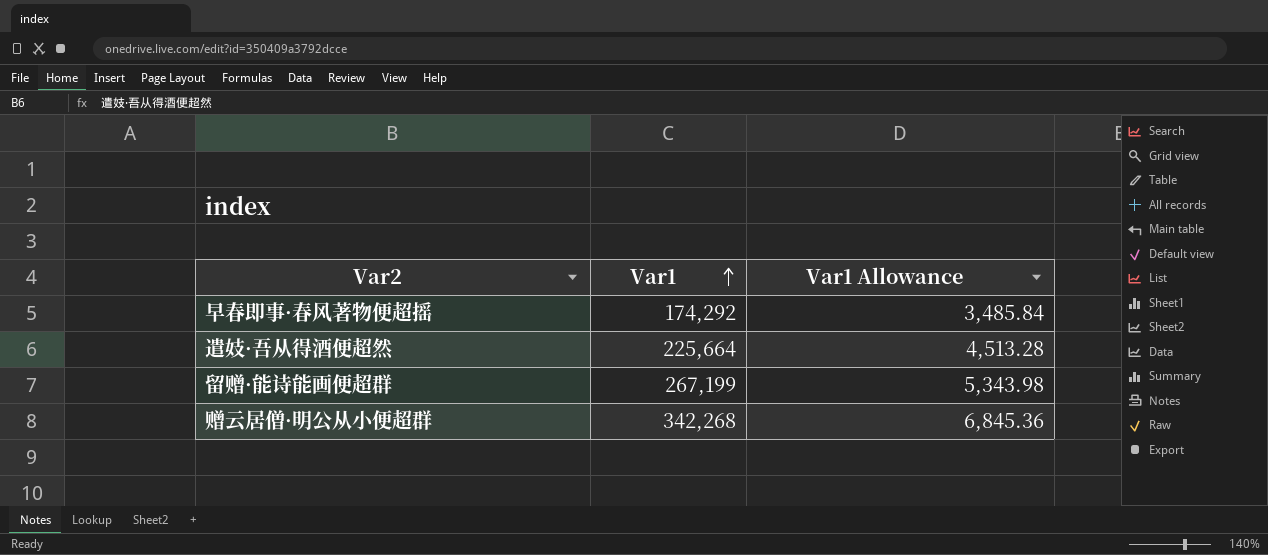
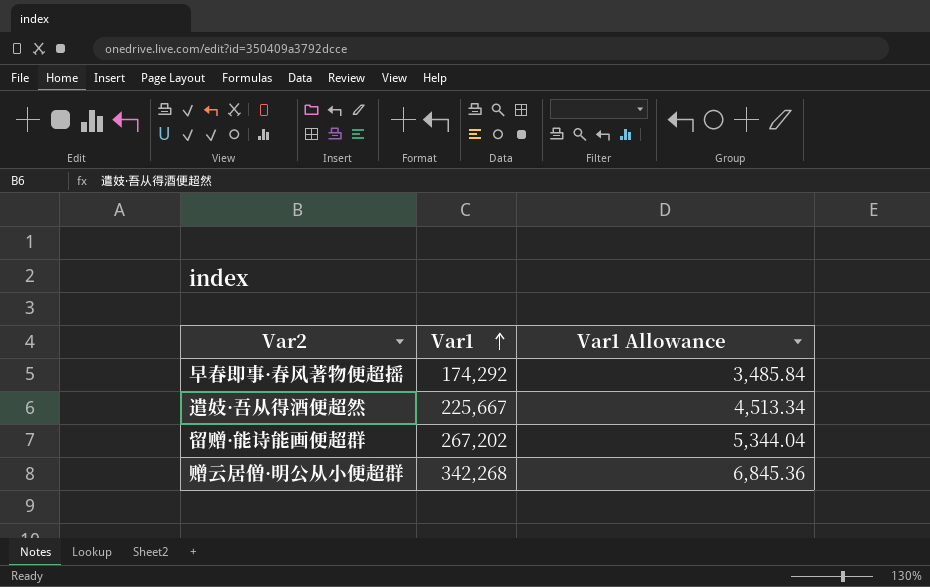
遣妓·吾从得酒便超然 | Var1: 225,664 -> 225,667
遣妓·吾从得酒便超然 | Var1 Allowance: 4,513.28 -> 4,513.34
留赠·能诗能画便超群 | Var1: 267,199 -> 267,202
留赠·能诗能画便超群 | Var1 Allowance: 5,343.98 -> 5,344.04

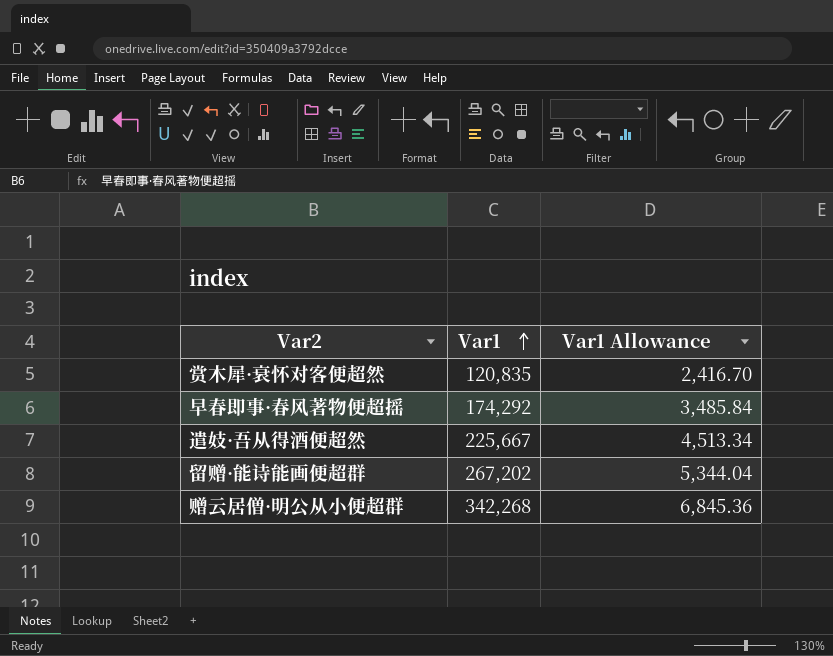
row 赏木犀·衰怀对客便超然: none -> 120,835 | 2,416.70

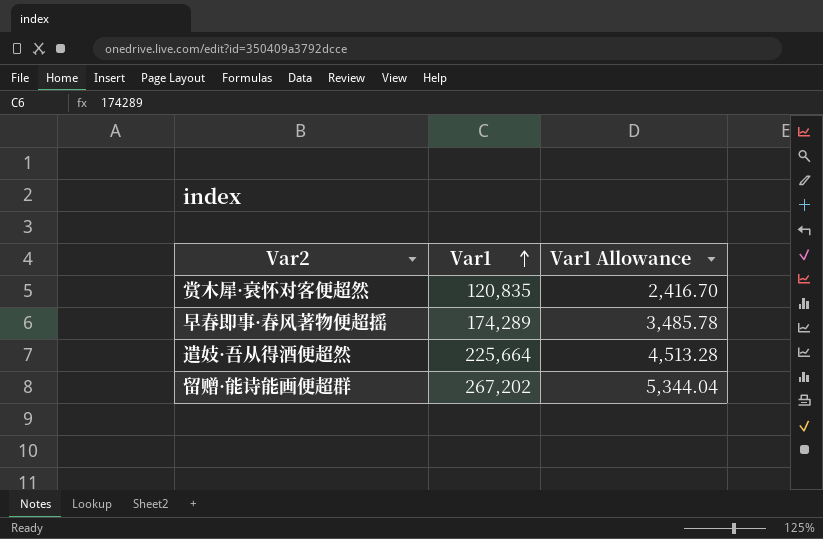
row 赠云居僧·明公从小便超群: 342,268 | 6,845.36 -> none
早春即事·春风著物便超摇 | Var1: 174,292 -> 174,289
早春即事·春风著物便超摇 | Var1 Allowance: 3,485.84 -> 3,485.78
遣妓·吾从得酒便超然 | Var1: 225,667 -> 225,664
遣妓·吾从得酒便超然 | Var1 Allowance: 4,513.34 -> 4,513.28

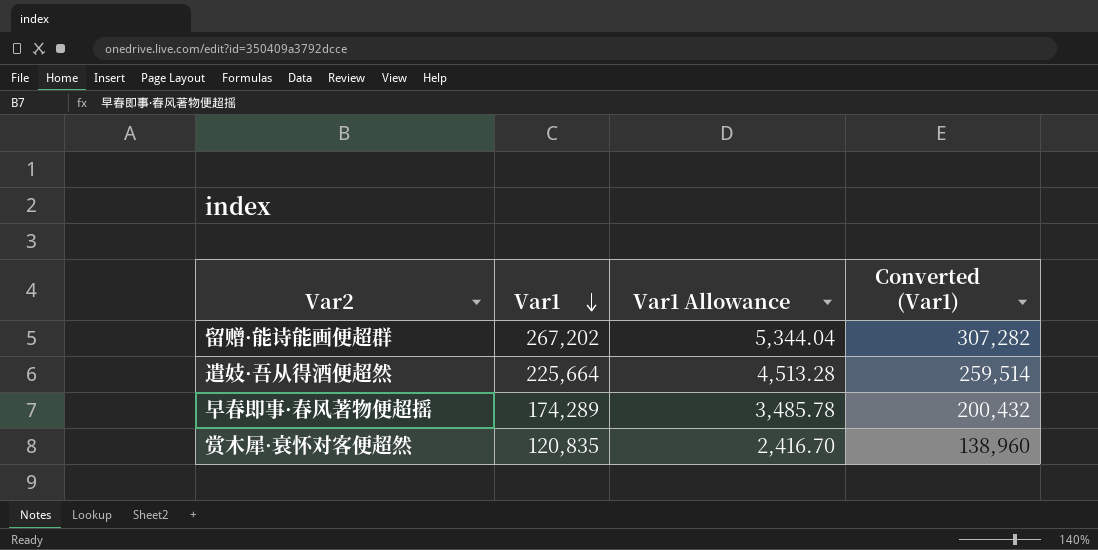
row order: Var1 ascending -> Var1 descending
column Converted (Var1) | formula: none -> [Var1] * 1.15

